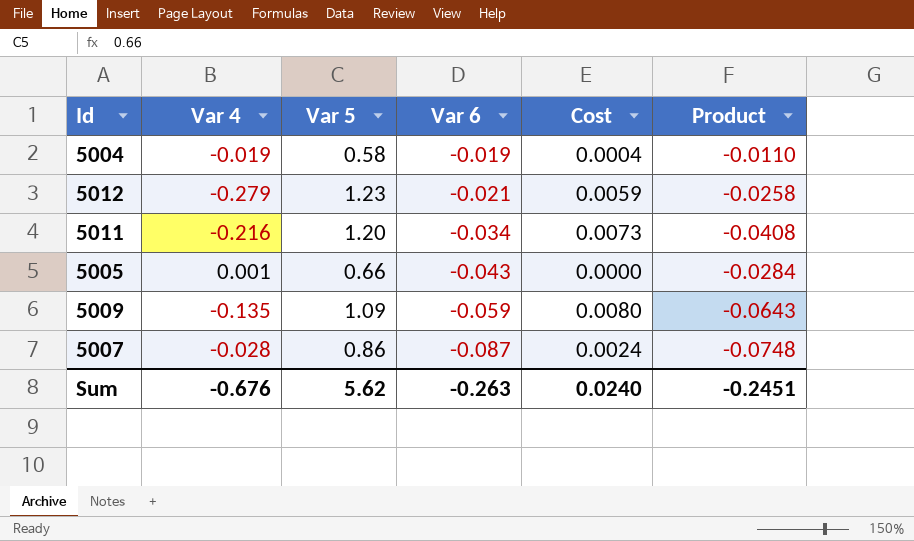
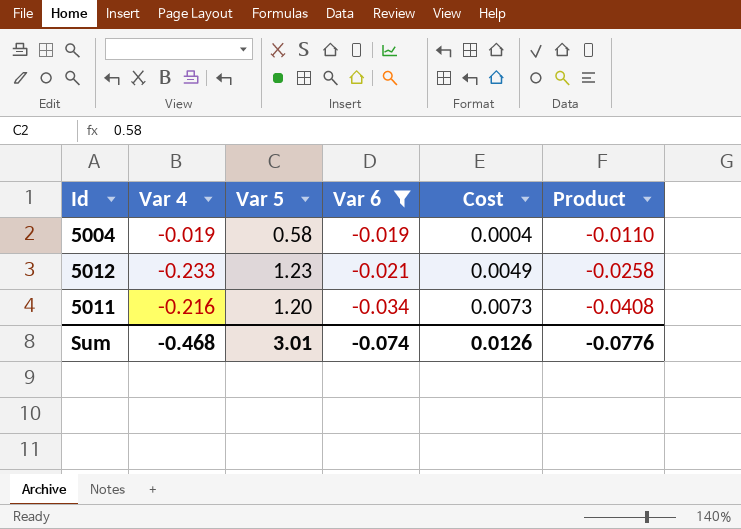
filter: none -> Var 6 >= -0.034
5012 | Var 4: -0.279 -> -0.233
5012 | Cost: 0.0059 -> 0.0049
Sum | Var 4: -0.676 -> -0.468
Sum | Var 5: 5.62 -> 3.01
Sum | Var 6: -0.263 -> -0.074
Sum | Cost: 0.0240 -> 0.0126
Sum | Product: -0.2451 -> -0.0776

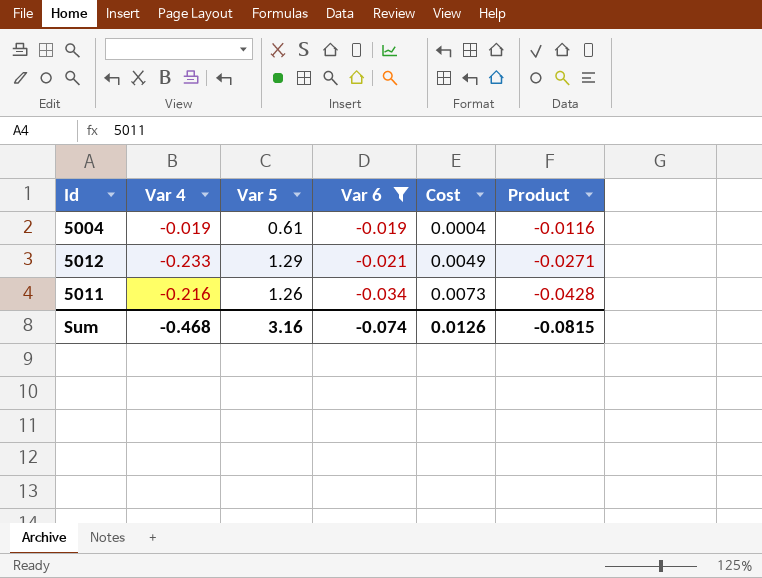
5004 | Var 5: 0.58 -> 0.61
5004 | Product: -0.0110 -> -0.0116
5012 | Var 5: 1.23 -> 1.29
5012 | Product: -0.0258 -> -0.0271
5011 | Var 5: 1.20 -> 1.26
5011 | Product: -0.0408 -> -0.0428
Sum | Var 5: 3.01 -> 3.16
Sum | Product: -0.0776 -> -0.0815

